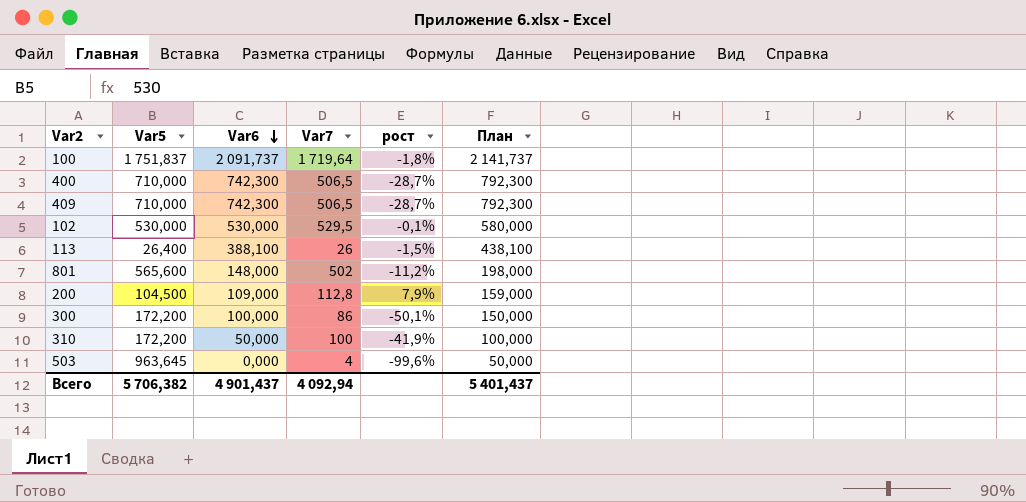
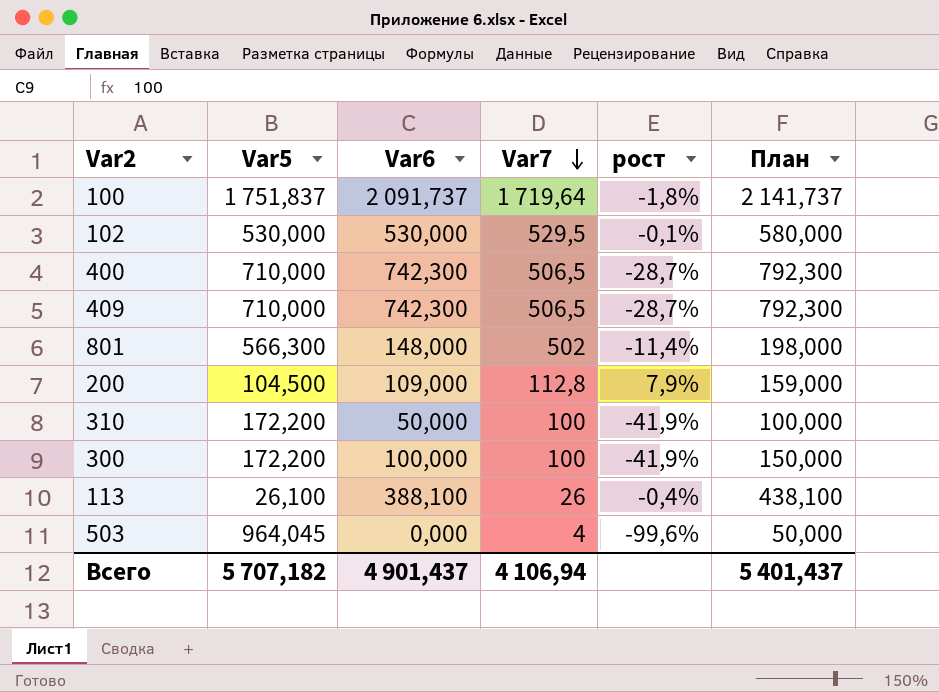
row order: Var6 descending -> Var7 descending
801 | Var5: 565,600 -> 566,300
801 | рост: -11,2% -> -11,4%
300 | Var7: 86 -> 100
300 | рост: -50,1% -> -41,9%
113 | Var5: 26,400 -> 26,100
113 | рост: -1,5% -> -0,4%
503 | Var5: 963,645 -> 964,045
Всего | Var5: 5 706,382 -> 5 707,182
Всего | Var7: 4 092,94 -> 4 106,94

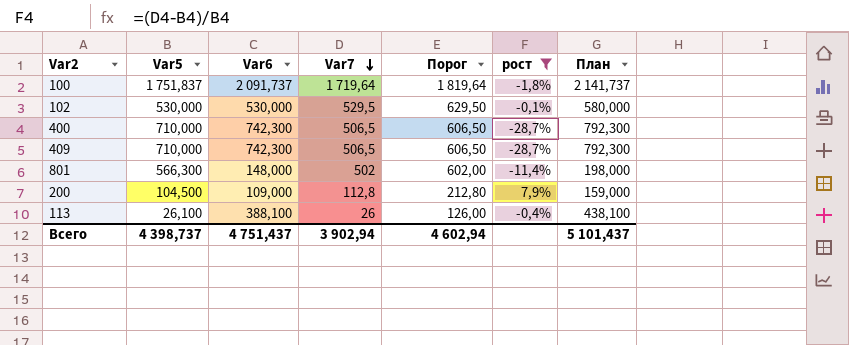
filter: none -> рост >= -28,7%
column Порог | formula: none -> [Var7] + 100
Всего | Var5: 5 707,182 -> 4 398,737
Всего | Var6: 4 901,437 -> 4 751,437
Всего | Var7: 4 106,94 -> 3 902,94
Всего | План: 5 401,437 -> 5 101,437

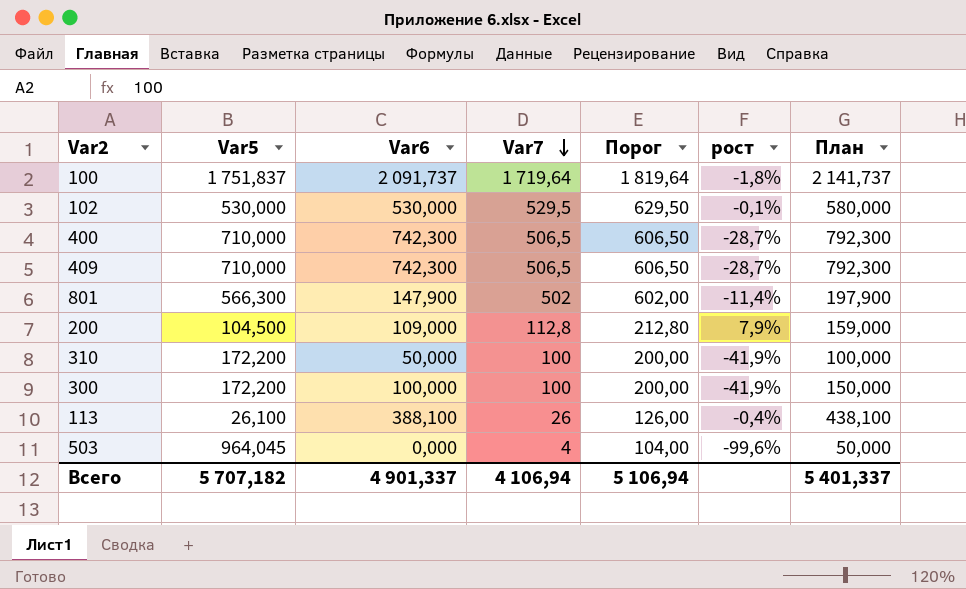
filter: рост >= -28,7% -> none
801 | Var6: 148,000 -> 147,900
801 | План: 198,000 -> 197,900
Всего | Var5: 4 398,737 -> 5 707,182
Всего | Var6: 4 751,437 -> 4 901,337
Всего | Var7: 3 902,94 -> 4 106,94
Всего | Порог: 4 602,94 -> 5 106,94
Всего | План: 5 101,437 -> 5 401,337

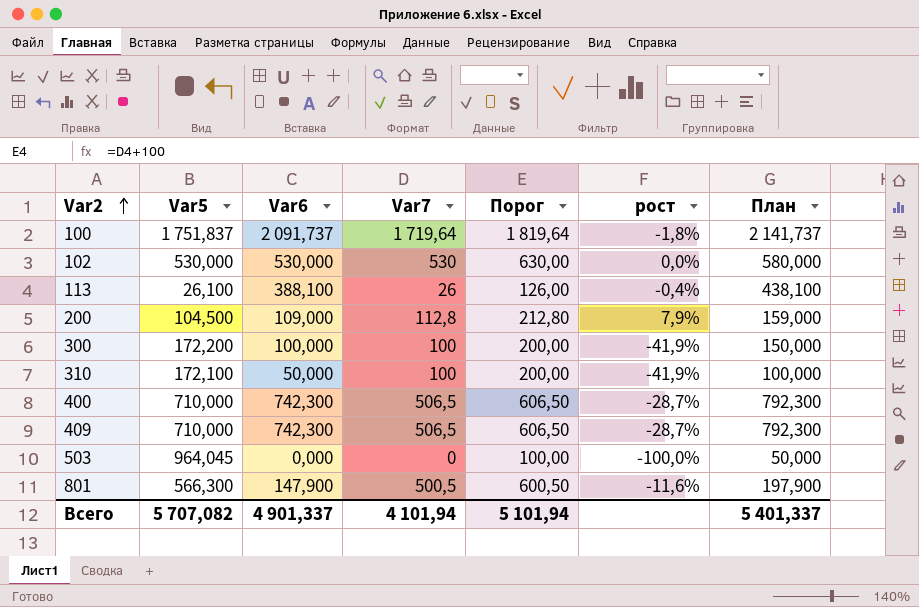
row order: Var7 descending -> Var2 ascending
102 | Var7: 529,5 -> 530
102 | Порог: 629,50 -> 630,00
102 | рост: -0,1% -> 0,0%
310 | Var5: 172,200 -> 172,100
503 | Var7: 4 -> 0
503 | Порог: 104,00 -> 100,00
503 | рост: -99,6% -> -100,0%
801 | Var7: 502 -> 500,5
801 | Порог: 602,00 -> 600,50
801 | рост: -11,4% -> -11,6%
Всего | Var5: 5 707,182 -> 5 707,082
Всего | Var7: 4 106,94 -> 4 101,94
Всего | Порог: 5 106,94 -> 5 101,94

